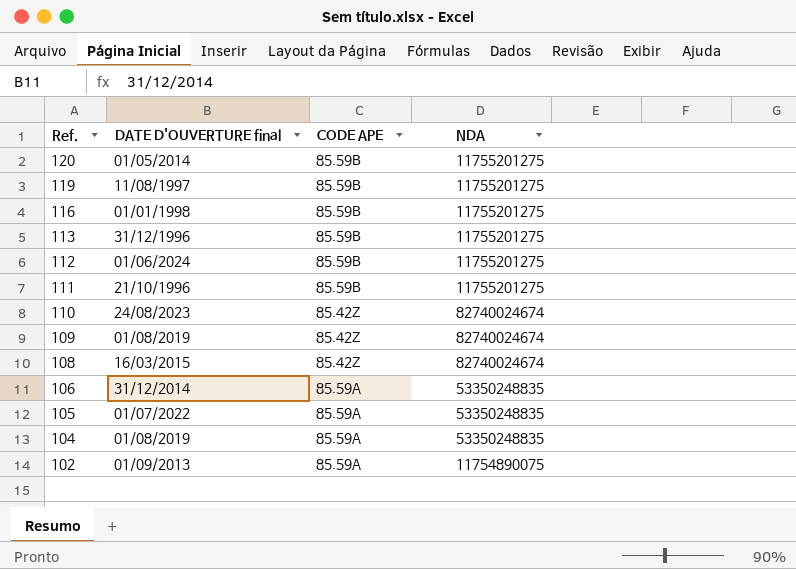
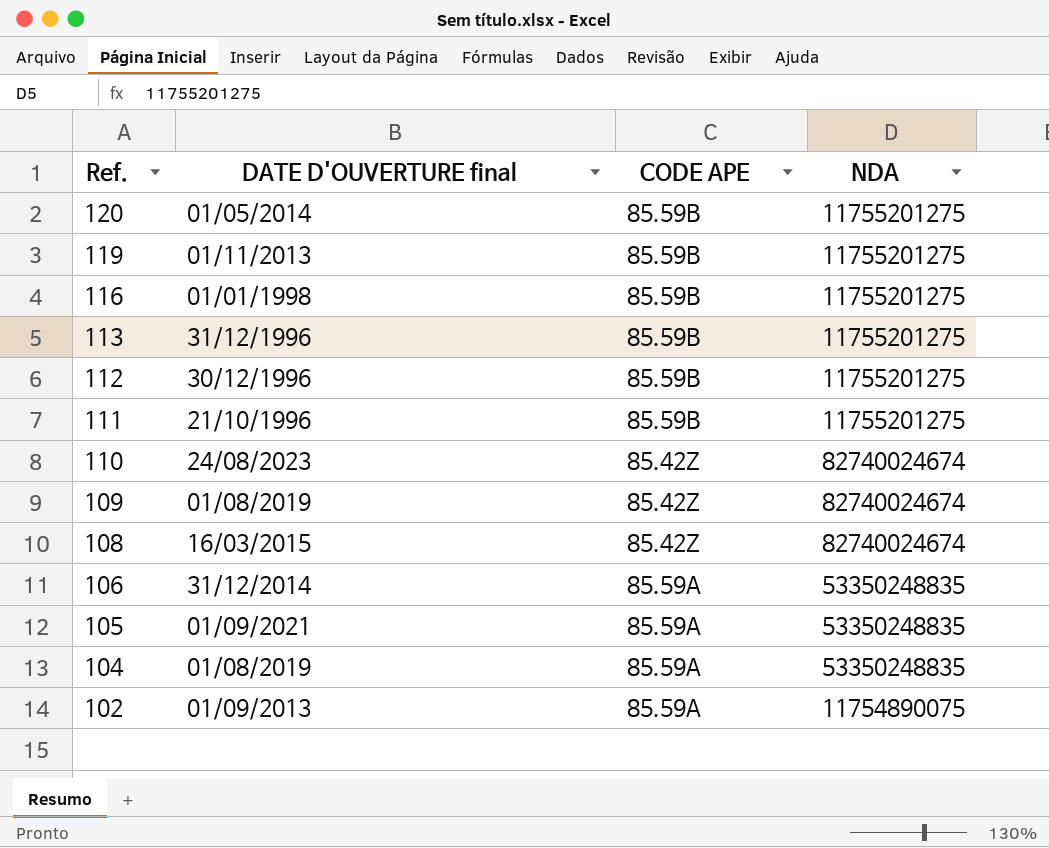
119 | DATE D'OUVERTURE final: 11/08/1997 -> 01/11/2013
112 | DATE D'OUVERTURE final: 01/06/2024 -> 30/12/1996
105 | DATE D'OUVERTURE final: 01/07/2022 -> 01/09/2021

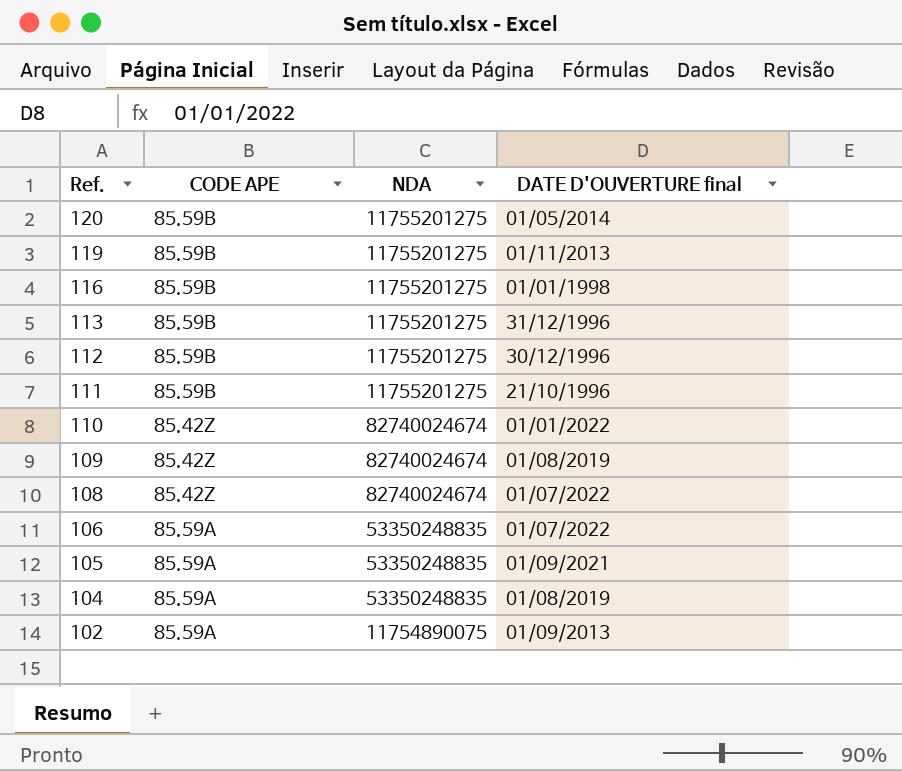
column DATE D'OUVERTURE final | position: 2 -> 4
110 | DATE D'OUVERTURE final: 24/08/2023 -> 01/01/2022
108 | DATE D'OUVERTURE final: 16/03/2015 -> 01/07/2022
106 | DATE D'OUVERTURE final: 31/12/2014 -> 01/07/2022

